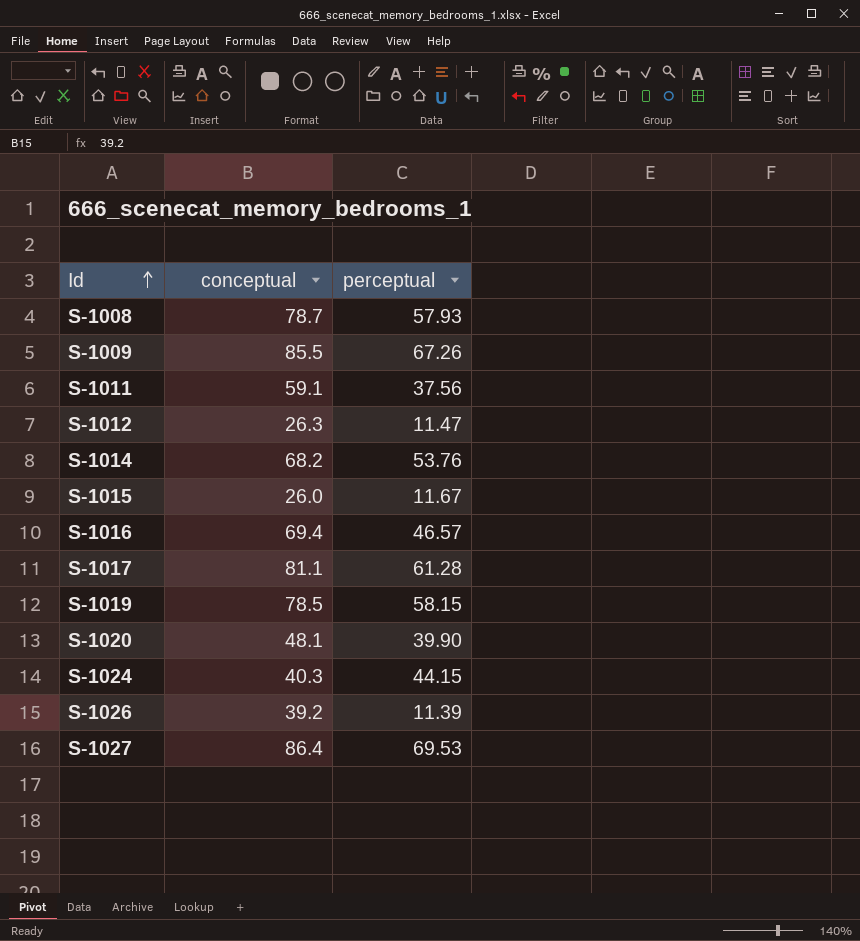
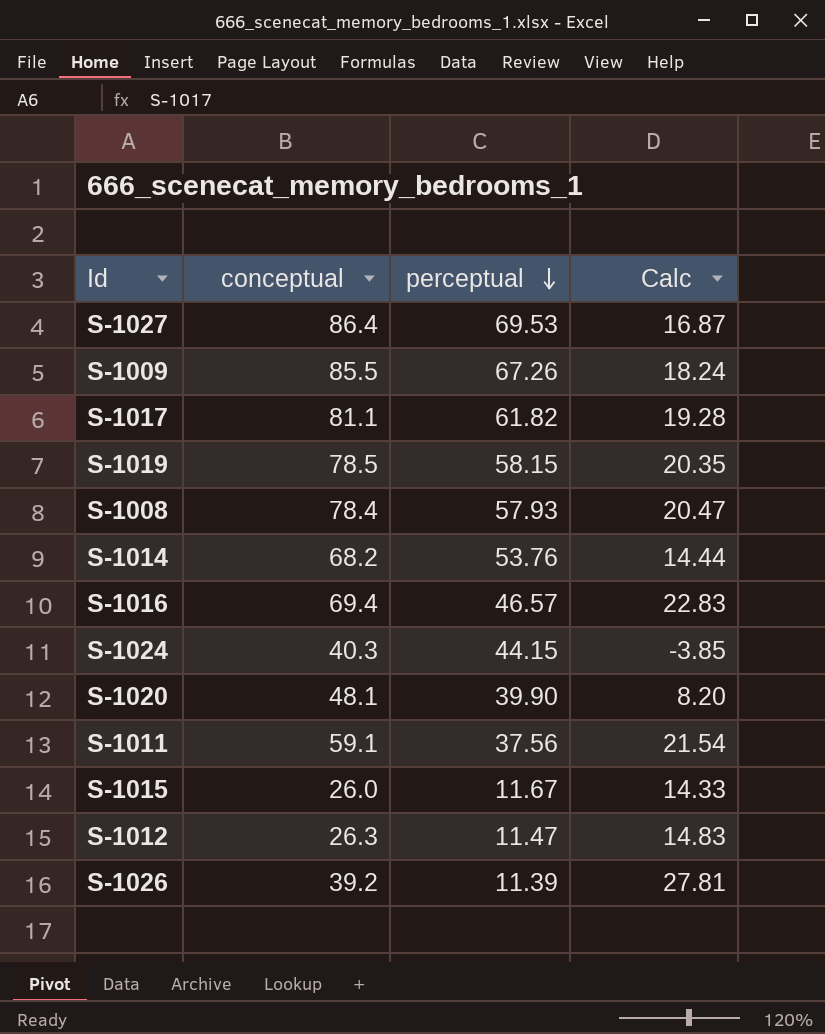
row order: Id ascending -> perceptual descending
column Calc | formula: none -> [conceptual] - [perceptual]
S-1017 | perceptual: 61.28 -> 61.82
S-1008 | conceptual: 78.7 -> 78.4

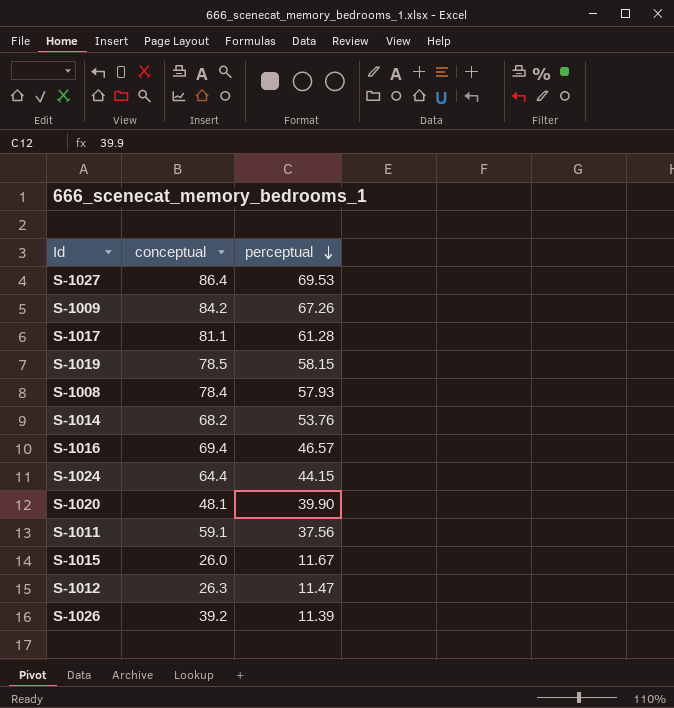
column Calc | formula: [conceptual] - [perceptual] -> none
S-1009 | conceptual: 85.5 -> 84.2
S-1017 | perceptual: 61.82 -> 61.28
S-1024 | conceptual: 40.3 -> 64.4

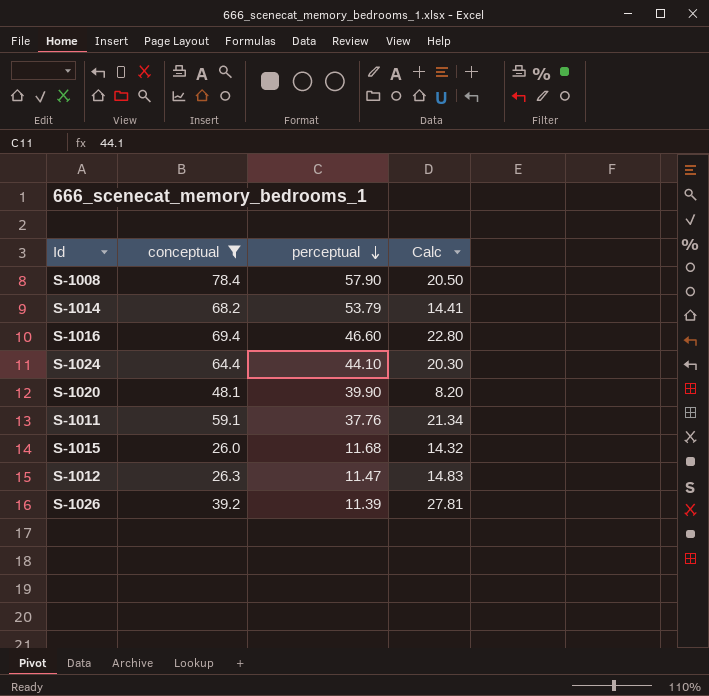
filter: none -> conceptual <= 78.4
column Calc | formula: none -> [conceptual] - [perceptual]
S-1008 | perceptual: 57.93 -> 57.90
S-1014 | perceptual: 53.76 -> 53.79
S-1016 | perceptual: 46.57 -> 46.60
S-1024 | perceptual: 44.15 -> 44.10
S-1011 | perceptual: 37.56 -> 37.76
S-1015 | perceptual: 11.67 -> 11.68

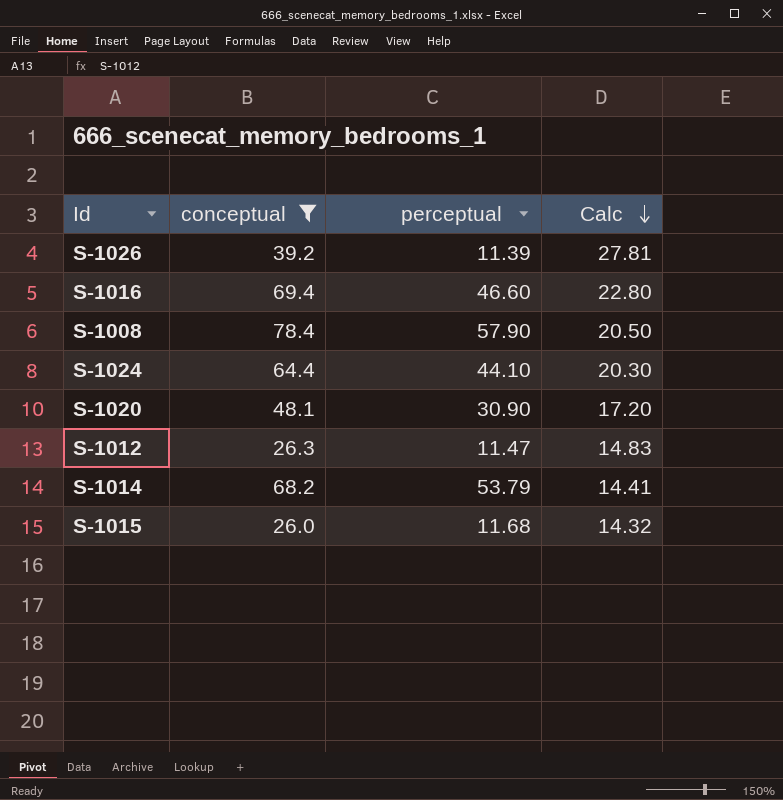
row order: perceptual descending -> Calc descending
row S-1011: 59.1 | 37.76 | 21.34 -> none
S-1020 | perceptual: 39.90 -> 30.90
S-1020 | Calc: 8.20 -> 17.20

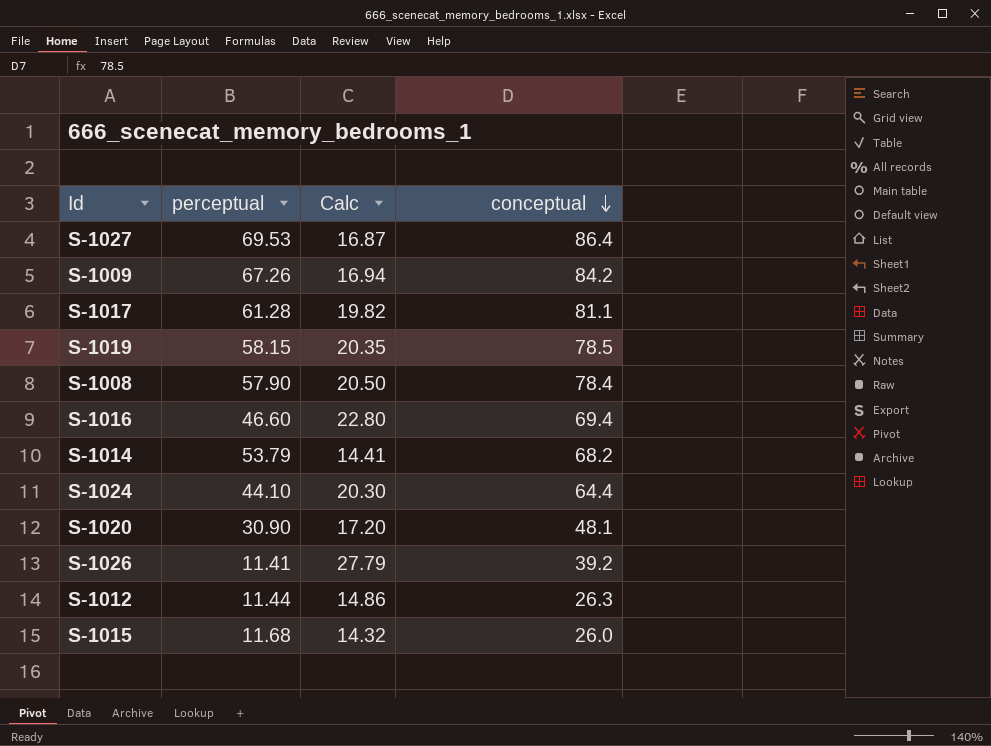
filter: conceptual <= 78.4 -> none
row order: Calc descending -> conceptual descending
column conceptual | position: 2 -> 4
S-1026 | perceptual: 11.39 -> 11.41
S-1026 | Calc: 27.81 -> 27.79
S-1012 | perceptual: 11.47 -> 11.44
S-1012 | Calc: 14.83 -> 14.86

